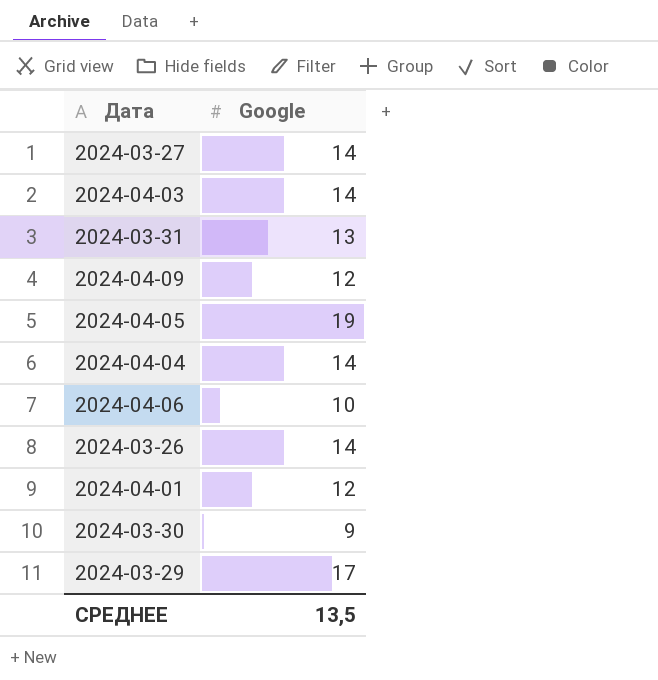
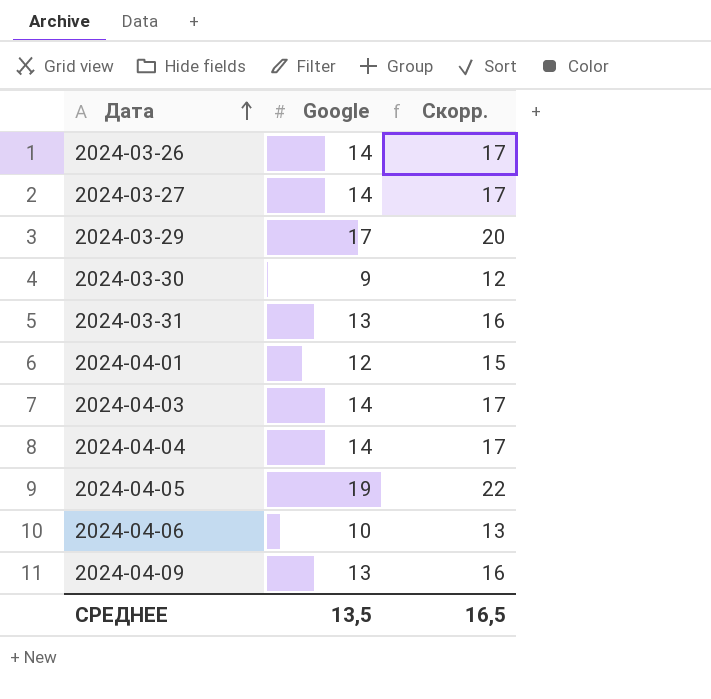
row order: none -> Дата ascending
column Скорр. | formula: none -> [Google] + 3
2024-04-09 | Google: 12 -> 13

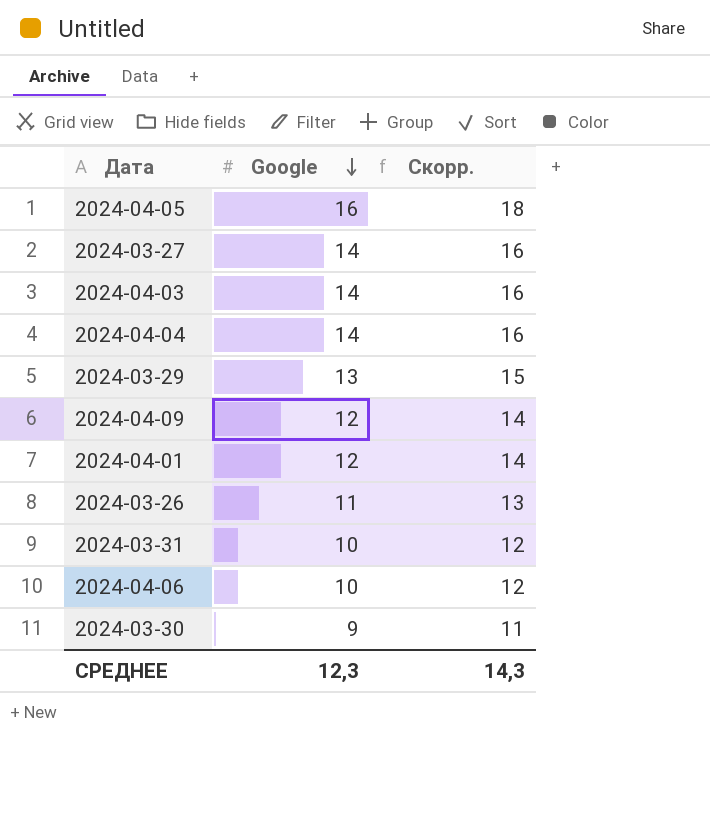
row order: Дата ascending -> Google descending
column Скорр. | formula: [Google] + 3 -> [Google] + 2
2024-04-05 | Google: 19 -> 16
2024-03-29 | Google: 17 -> 13
2024-04-09 | Google: 13 -> 12
2024-03-26 | Google: 14 -> 11
2024-03-31 | Google: 13 -> 10
СРЕДНЕЕ | Google: 13,5 -> 12,3
СРЕДНЕЕ | Скорр.: 16,5 -> 14,3

